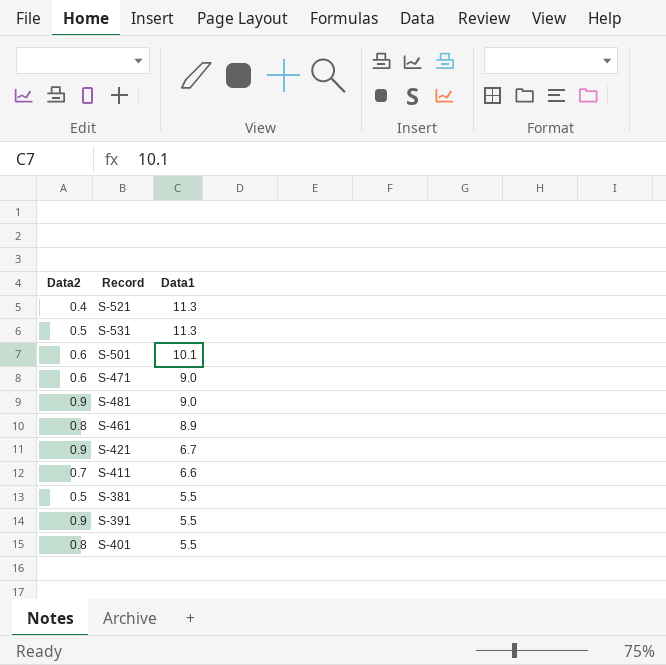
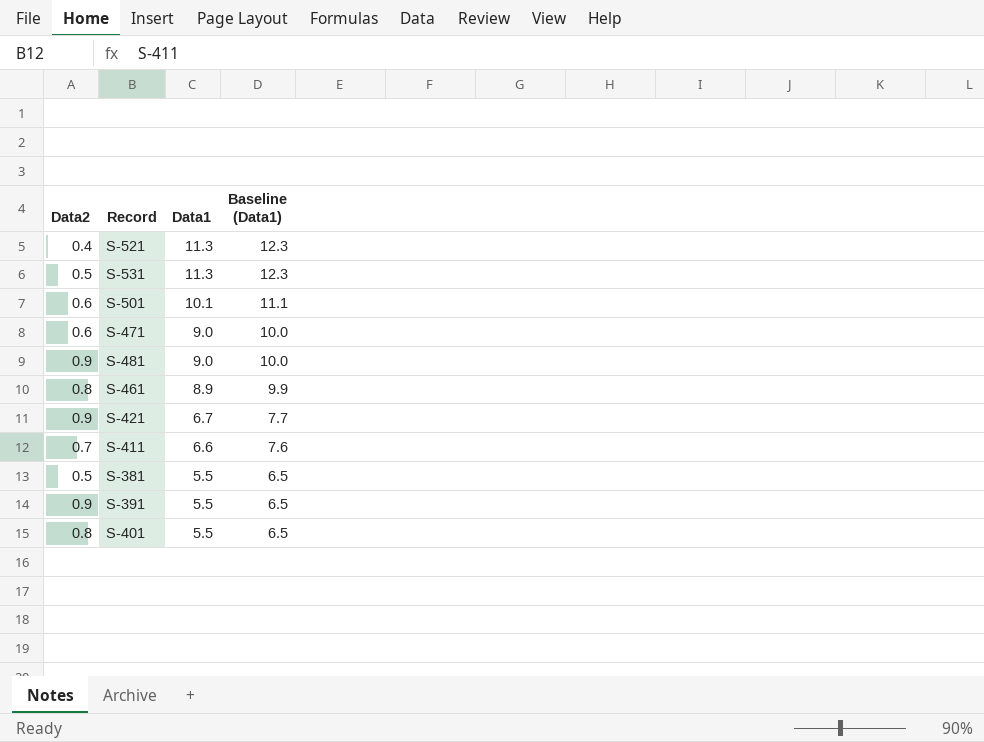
column Baseline (Data1) | formula: none -> [Data1] + 1

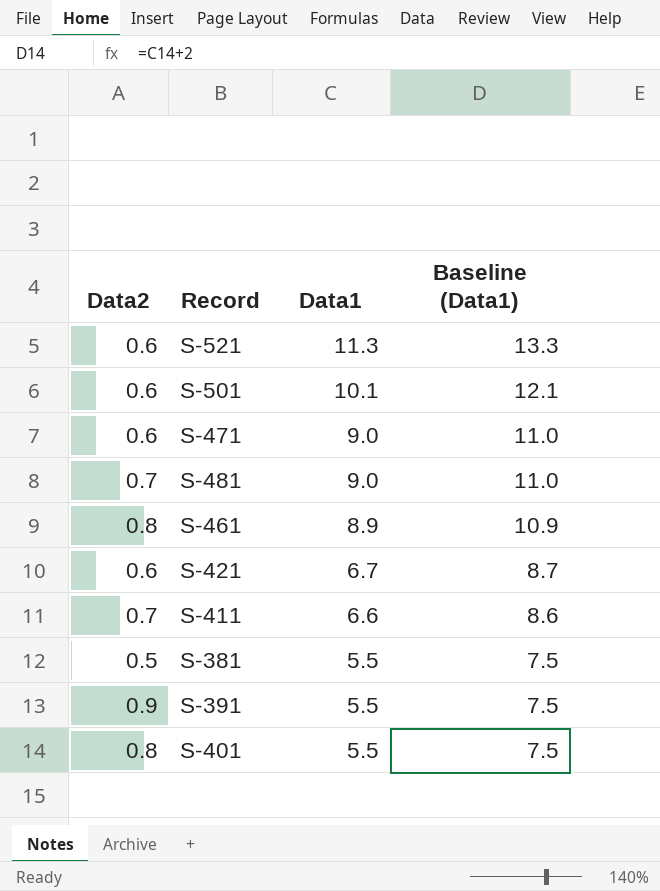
column Baseline (Data1) | formula: [Data1] + 1 -> [Data1] + 2
row S-531: 0.5 | 11.3 | 12.3 -> none
S-521 | Data2: 0.4 -> 0.6
S-481 | Data2: 0.9 -> 0.7
S-421 | Data2: 0.9 -> 0.6

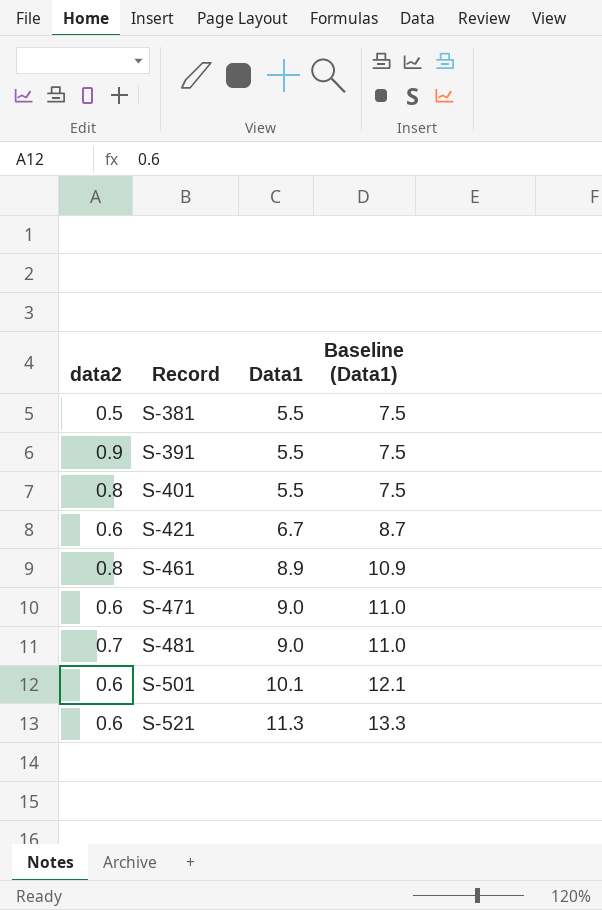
row order: Data1 descending -> Record ascending
column name: Data2 -> data2
row S-411: 0.7 | 6.6 | 8.6 -> none

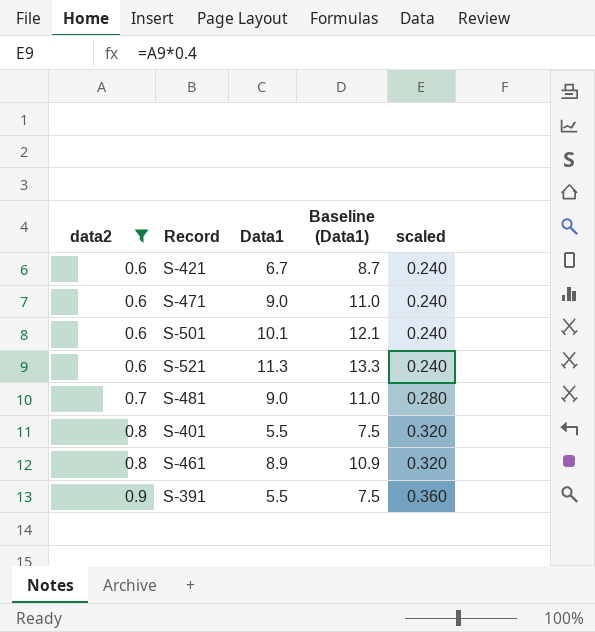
filter: none -> data2 != 0.5
row order: Record ascending -> data2 ascending
column scaled | formula: none -> [data2] * 0.4

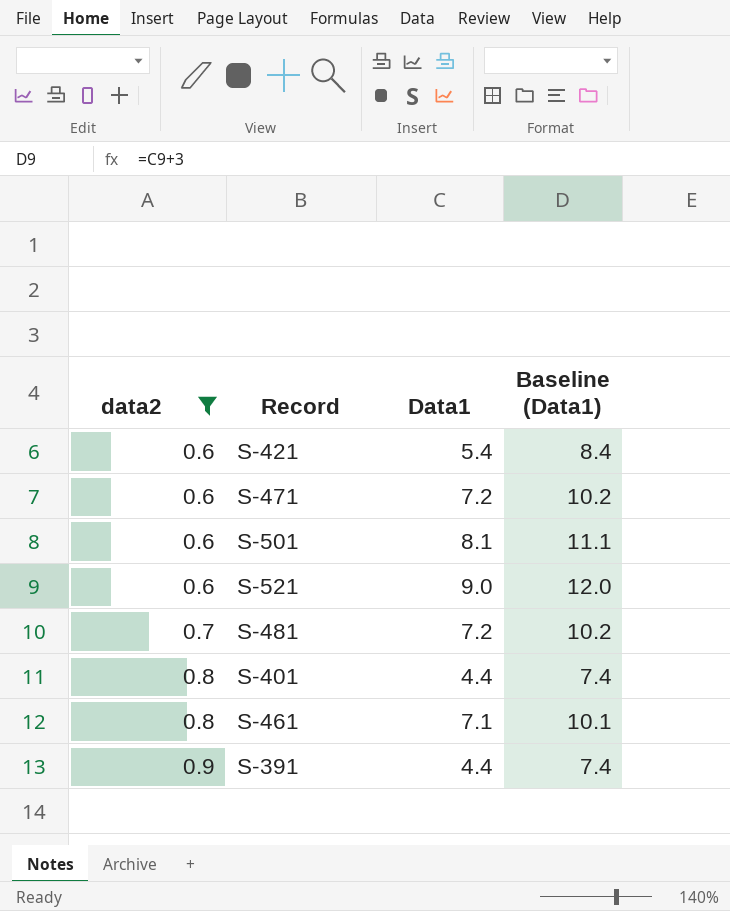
column scaled | formula: [data2] * 0.4 -> none
column Baseline (Data1) | formula: [Data1] + 2 -> [Data1] + 3
S-421 | Data1: 6.7 -> 5.4
S-471 | Data1: 9.0 -> 7.2
S-501 | Data1: 10.1 -> 8.1
S-521 | Data1: 11.3 -> 9.0
S-481 | Data1: 9.0 -> 7.2
S-401 | Data1: 5.5 -> 4.4
S-461 | Data1: 8.9 -> 7.1
S-391 | Data1: 5.5 -> 4.4

